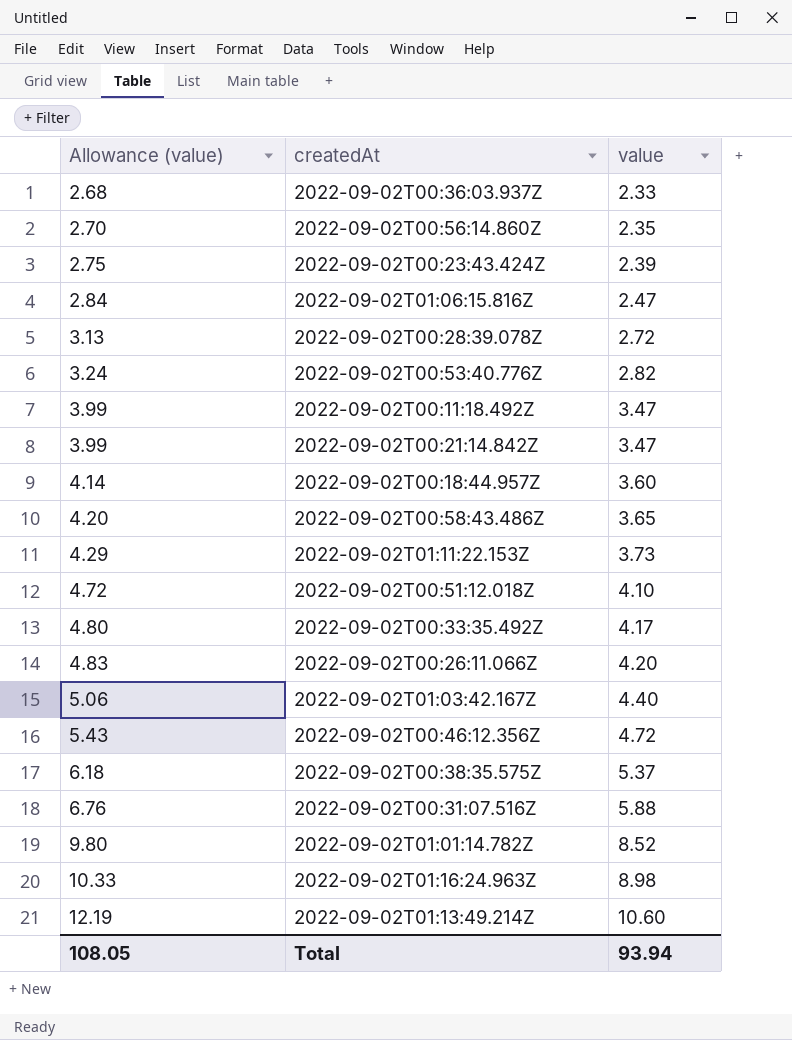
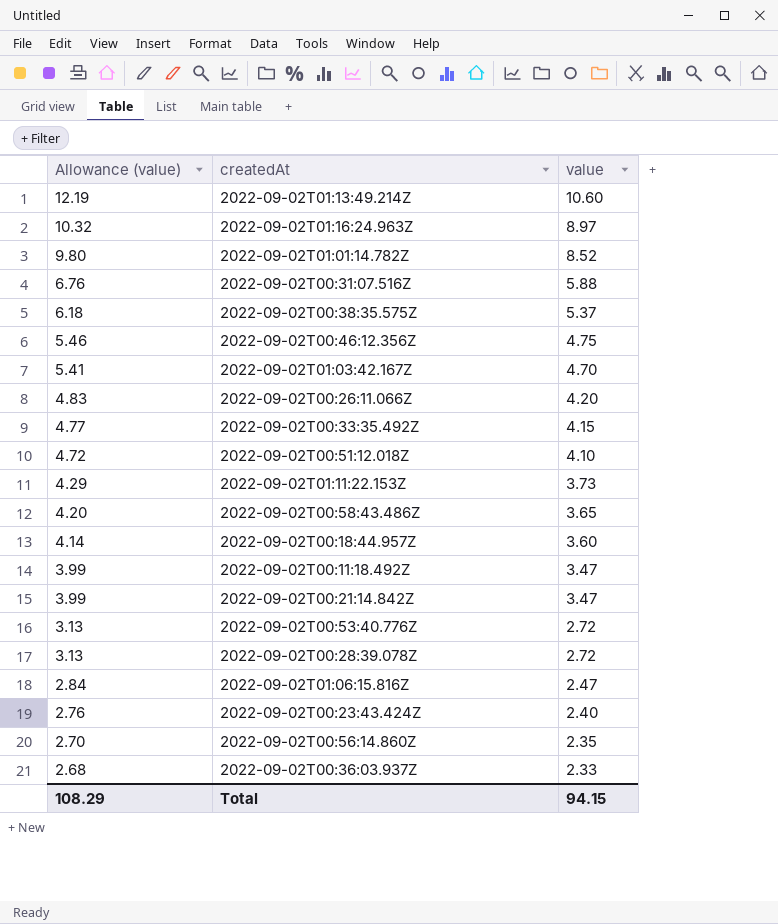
row order: Allowance (value) ascending -> Allowance (value) descending
2022-09-02T01:16:24.963Z | Allowance (value): 10.33 -> 10.32
2022-09-02T01:16:24.963Z | value: 8.98 -> 8.97
2022-09-02T00:46:12.356Z | Allowance (value): 5.43 -> 5.46
2022-09-02T00:46:12.356Z | value: 4.72 -> 4.75
2022-09-02T01:03:42.167Z | Allowance (value): 5.06 -> 5.41
2022-09-02T01:03:42.167Z | value: 4.40 -> 4.70
2022-09-02T00:33:35.492Z | Allowance (value): 4.80 -> 4.77
2022-09-02T00:33:35.492Z | value: 4.17 -> 4.15
2022-09-02T00:53:40.776Z | Allowance (value): 3.24 -> 3.13
2022-09-02T00:53:40.776Z | value: 2.82 -> 2.72
2022-09-02T00:23:43.424Z | Allowance (value): 2.75 -> 2.76
2022-09-02T00:23:43.424Z | value: 2.39 -> 2.40
Total | Allowance (value): 108.05 -> 108.29
Total | value: 93.94 -> 94.15

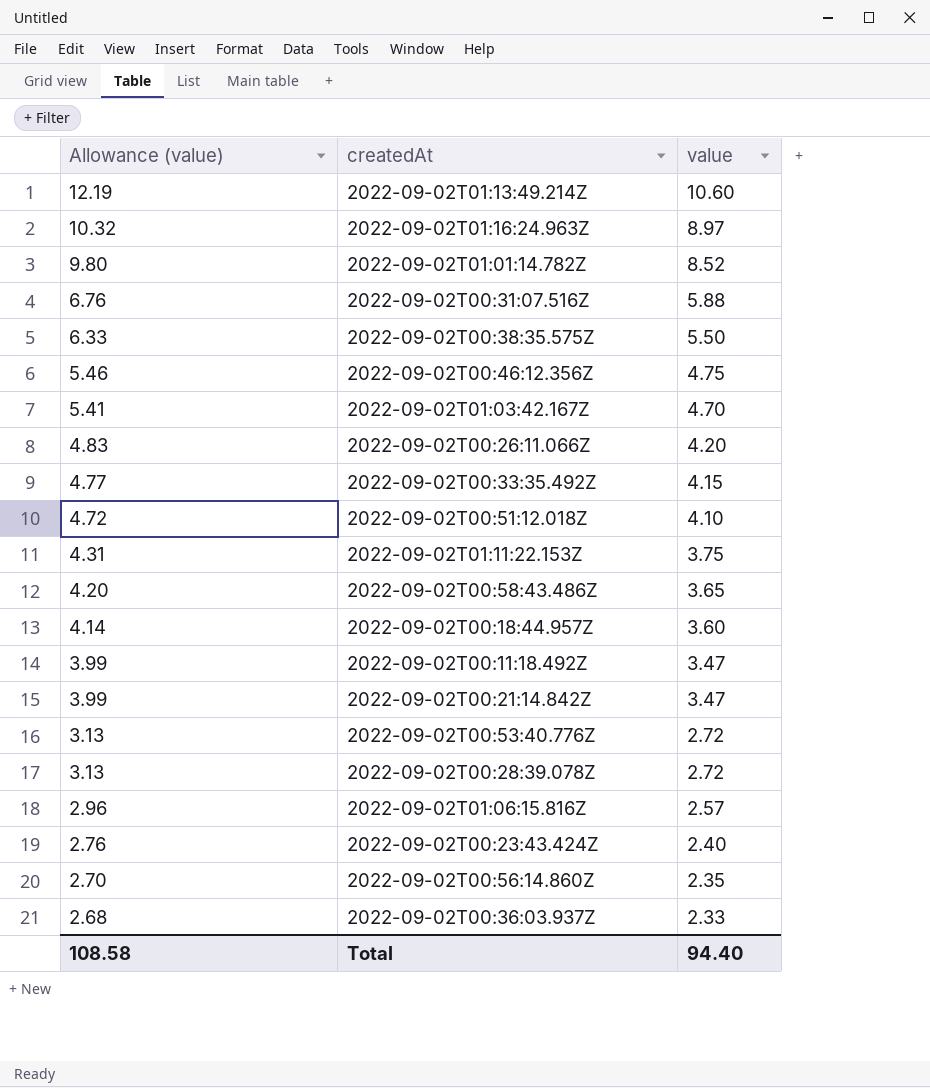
2022-09-02T00:38:35.575Z | Allowance (value): 6.18 -> 6.33
2022-09-02T00:38:35.575Z | value: 5.37 -> 5.50
2022-09-02T01:11:22.153Z | Allowance (value): 4.29 -> 4.31
2022-09-02T01:11:22.153Z | value: 3.73 -> 3.75
2022-09-02T01:06:15.816Z | Allowance (value): 2.84 -> 2.96
2022-09-02T01:06:15.816Z | value: 2.47 -> 2.57
Total | Allowance (value): 108.29 -> 108.58
Total | value: 94.15 -> 94.40

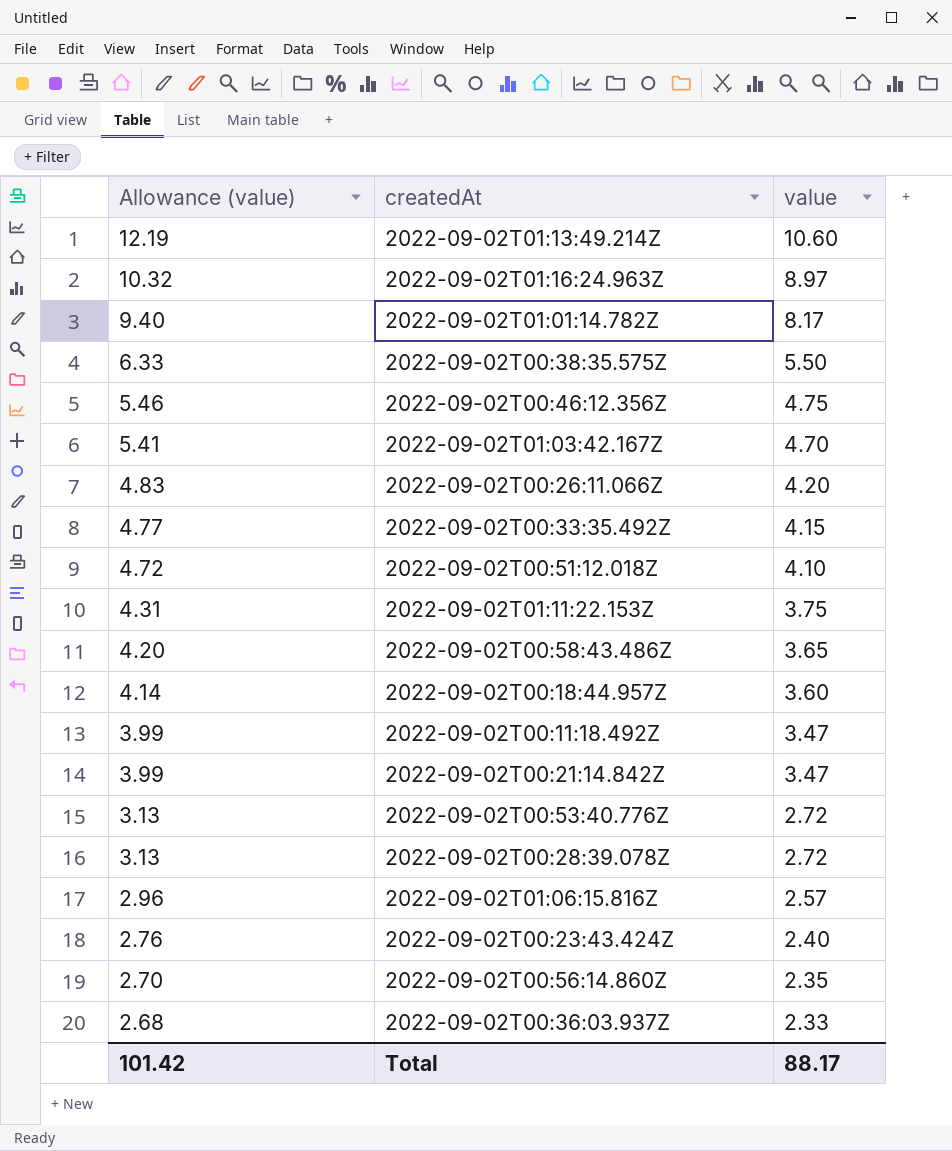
row 2022-09-02T00:31:07.516Z: 6.76 | 5.88 -> none
2022-09-02T01:01:14.782Z | Allowance (value): 9.80 -> 9.40
2022-09-02T01:01:14.782Z | value: 8.52 -> 8.17
Total | Allowance (value): 108.58 -> 101.42
Total | value: 94.40 -> 88.17

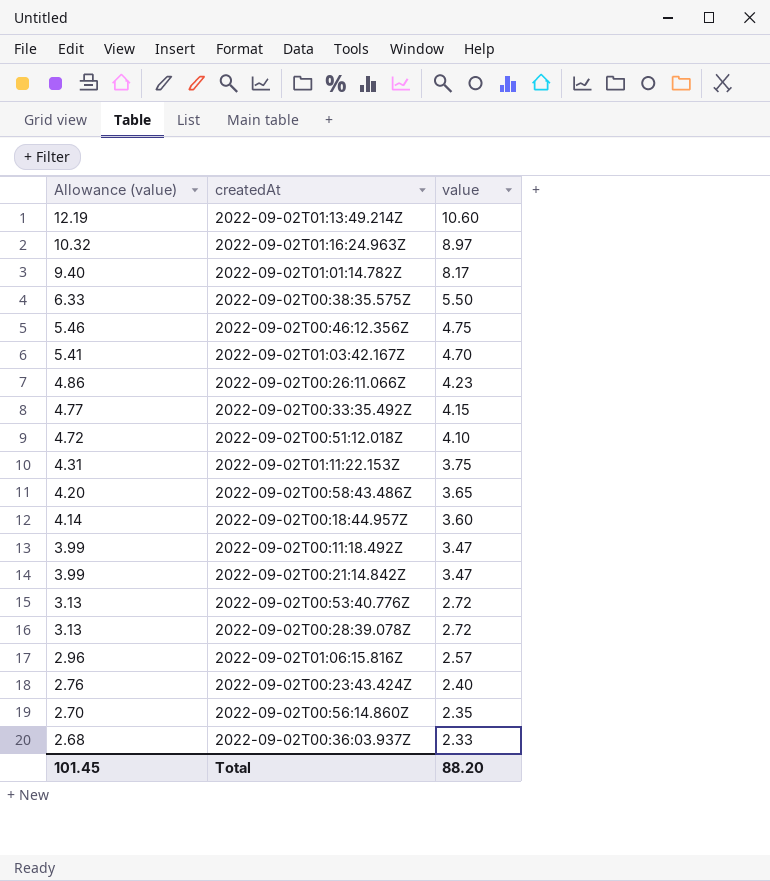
2022-09-02T00:26:11.066Z | Allowance (value): 4.83 -> 4.86
2022-09-02T00:26:11.066Z | value: 4.20 -> 4.23
Total | Allowance (value): 101.42 -> 101.45
Total | value: 88.17 -> 88.20

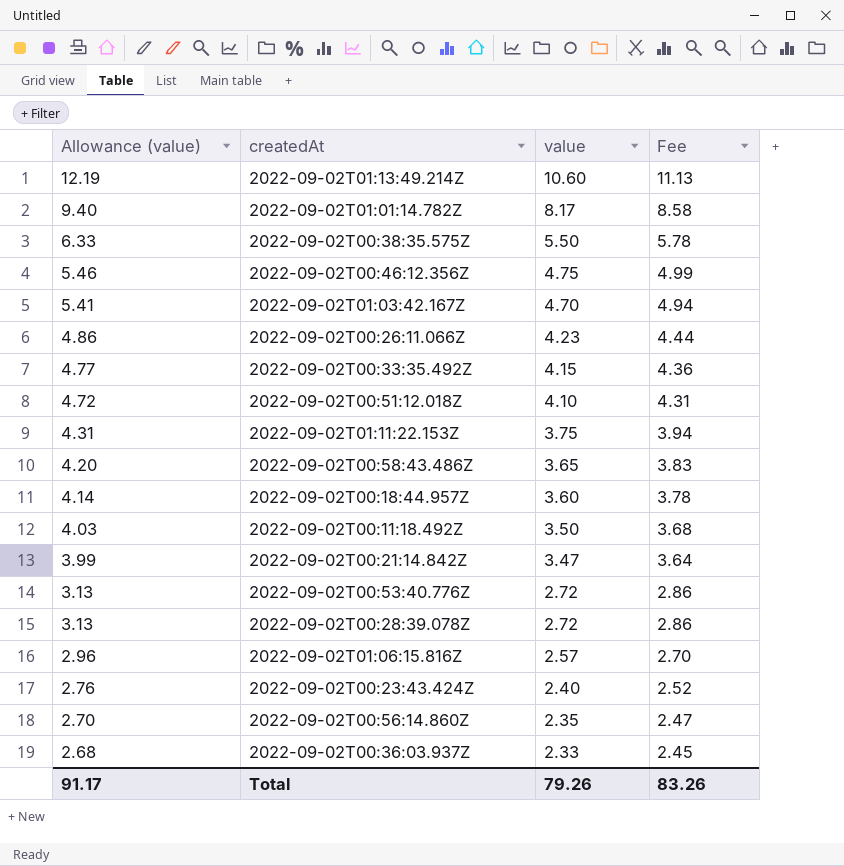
column Fee | formula: none -> [value] * 1.05
row 2022-09-02T01:16:24.963Z: 10.32 | 8.97 -> none
2022-09-02T00:11:18.492Z | Allowance (value): 3.99 -> 4.03
2022-09-02T00:11:18.492Z | value: 3.47 -> 3.50
Total | Allowance (value): 101.45 -> 91.17
Total | value: 88.20 -> 79.26

